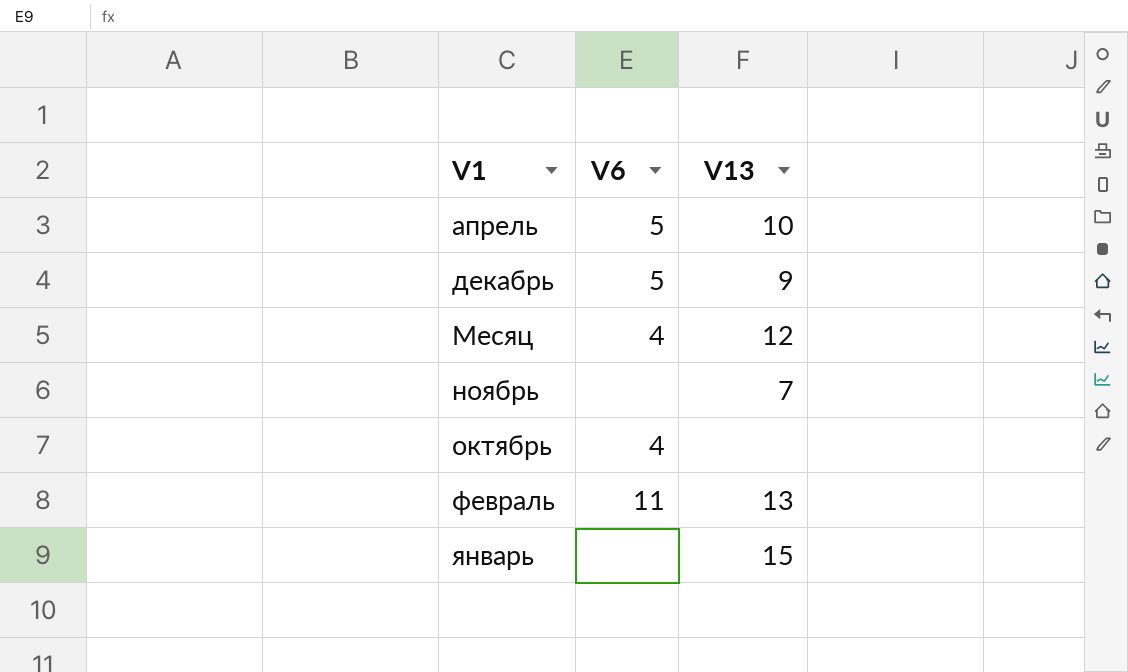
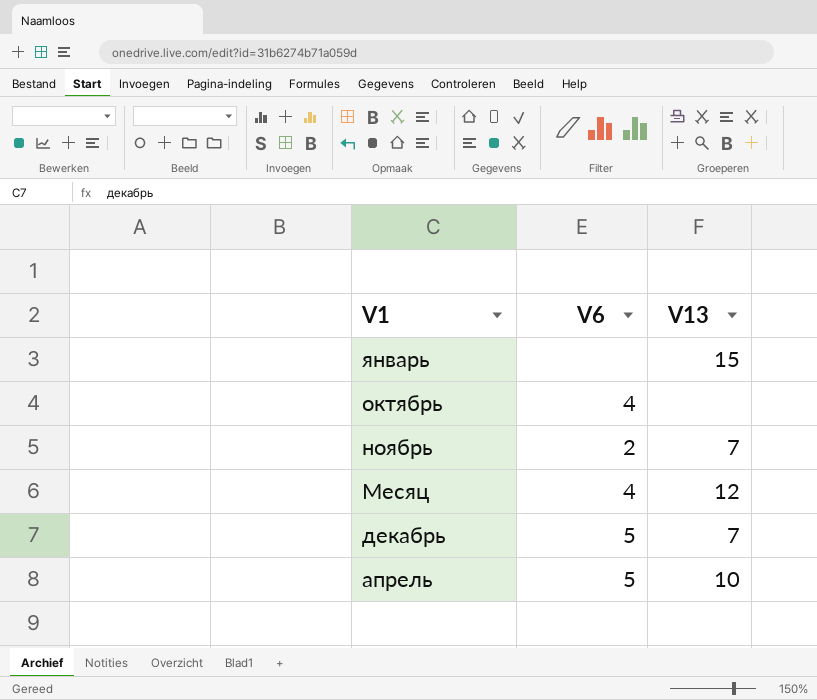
row order: V1 ascending -> V1 descending
row февраль: 11 | 13 -> none
ноябрь | V6: none -> 2
декабрь | V13: 9 -> 7

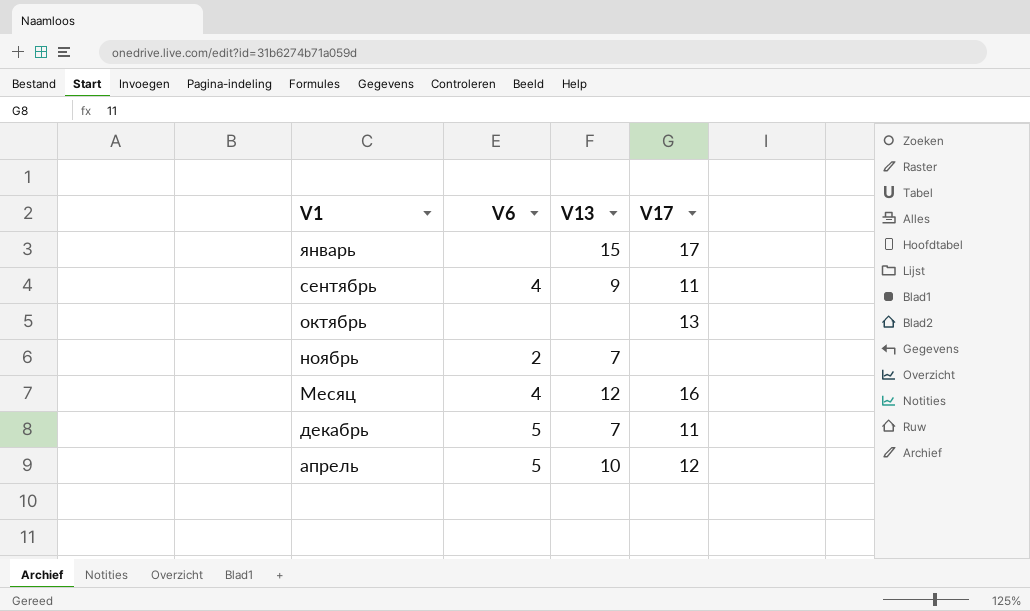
column V17 | position: none -> 4
row сентябрь: none -> 4 | 9 | 11
октябрь | V6: 4 -> none

